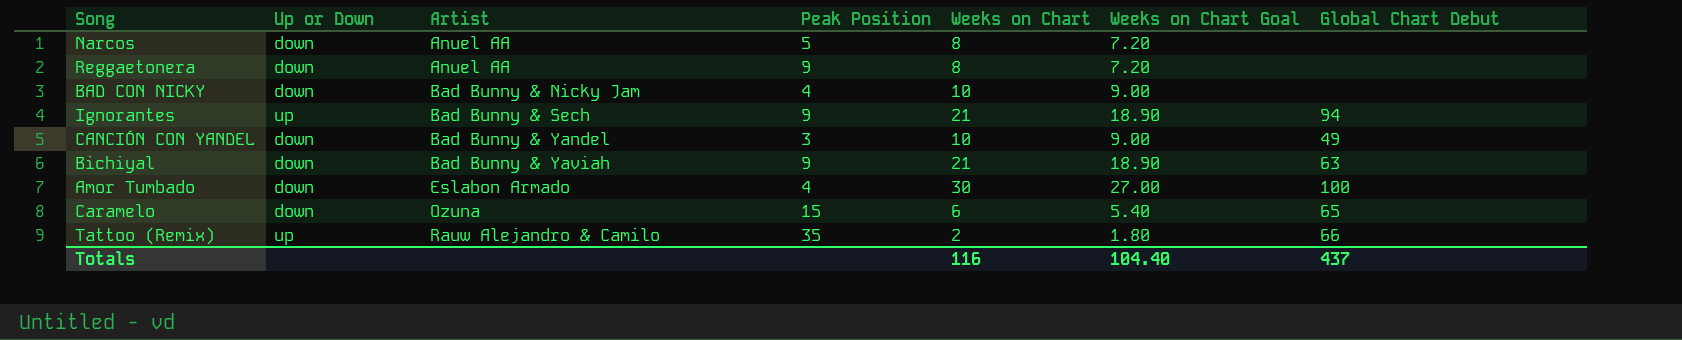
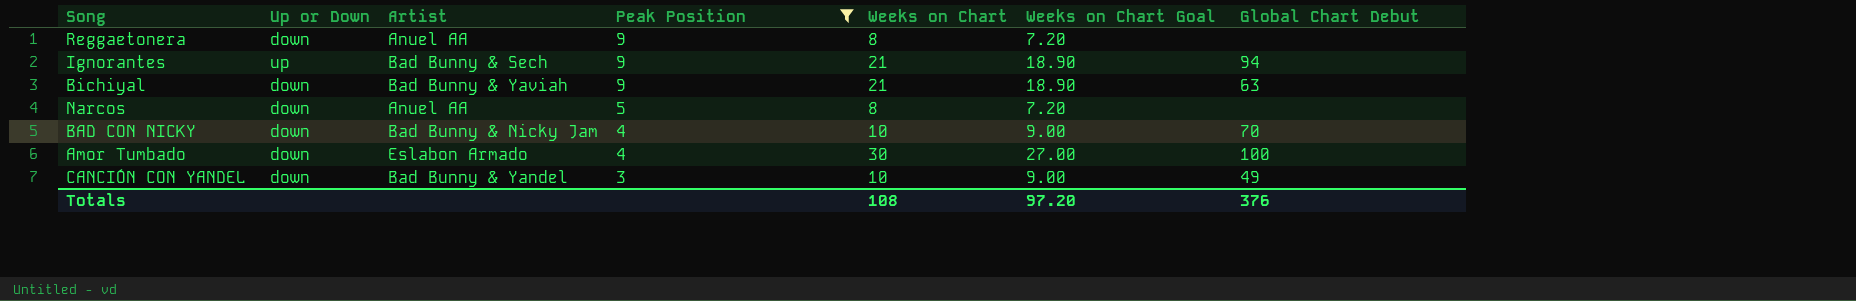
filter: none -> Peak Position <= 9
row order: Artist ascending -> Peak Position descending
BAD CON NICKY | Global Chart Debut: none -> 70
Totals | Weeks on Chart: 116 -> 108
Totals | Weeks on Chart Goal: 104.40 -> 97.20
Totals | Global Chart Debut: 437 -> 376

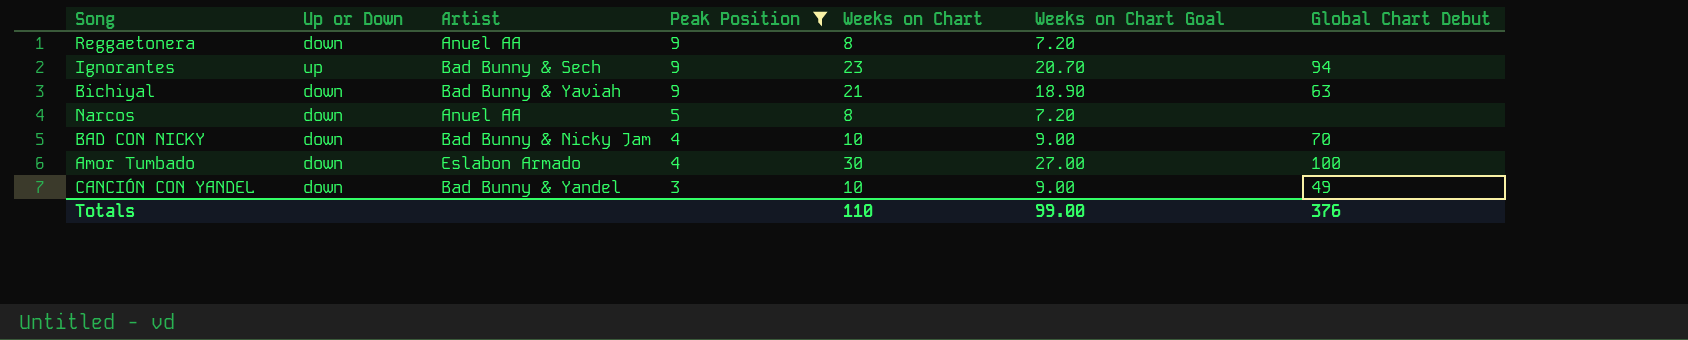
Ignorantes | Weeks on Chart: 21 -> 23
Ignorantes | Weeks on Chart Goal: 18.90 -> 20.70
Totals | Weeks on Chart: 108 -> 110
Totals | Weeks on Chart Goal: 97.20 -> 99.00

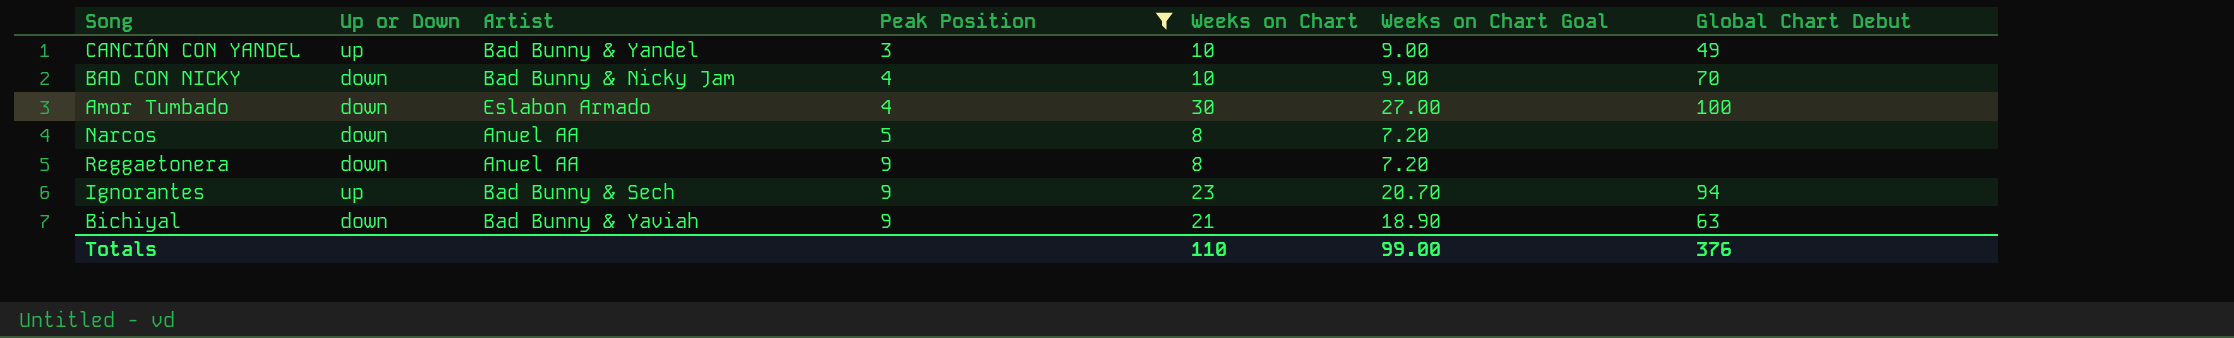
row order: Peak Position descending -> Peak Position ascending
CANCIÓN CON YANDEL | Up or Down: down -> up

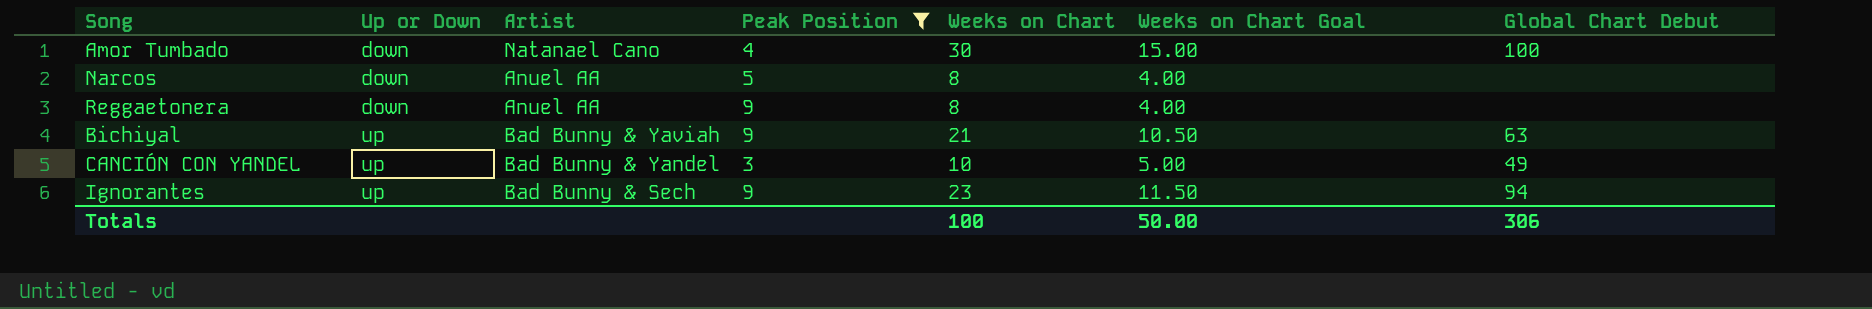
row order: Peak Position ascending -> Up or Down ascending
column Weeks on Chart Goal | formula: [Weeks on Chart] * 0.9 -> [Weeks on Chart] * 0.5
row BAD CON NICKY: down | Bad Bunny & Nicky Jam | 4 | 10 | 9.00 | 70 -> none
Amor Tumbado | Artist: Eslabon Armado -> Natanael Cano
Bichiyal | Up or Down: down -> up
Totals | Weeks on Chart: 110 -> 100
Totals | Weeks on Chart Goal: 99.00 -> 50.00
Totals | Global Chart Debut: 376 -> 306

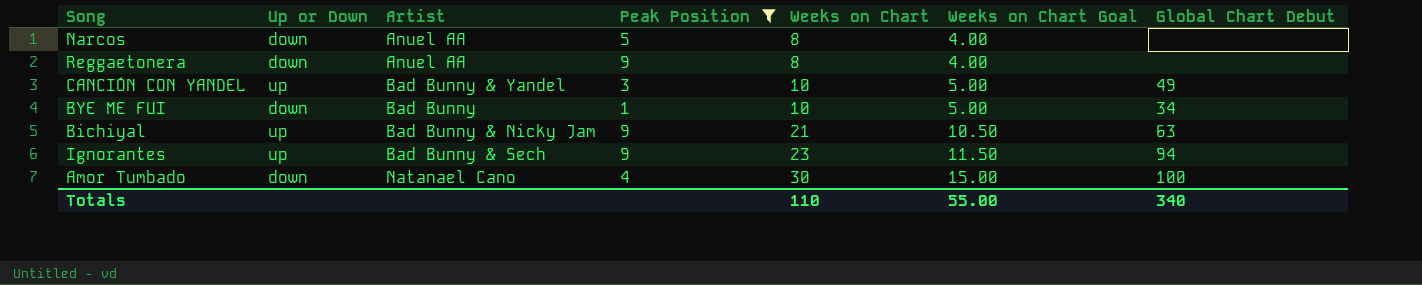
row order: Up or Down ascending -> Weeks on Chart ascending
row BYE ME FUI: none -> down | Bad Bunny | 1 | 10 | 5.00 | 34
Bichiyal | Artist: Bad Bunny & Yaviah -> Bad Bunny & Nicky Jam
Totals | Weeks on Chart: 100 -> 110
Totals | Weeks on Chart Goal: 50.00 -> 55.00
Totals | Global Chart Debut: 306 -> 340

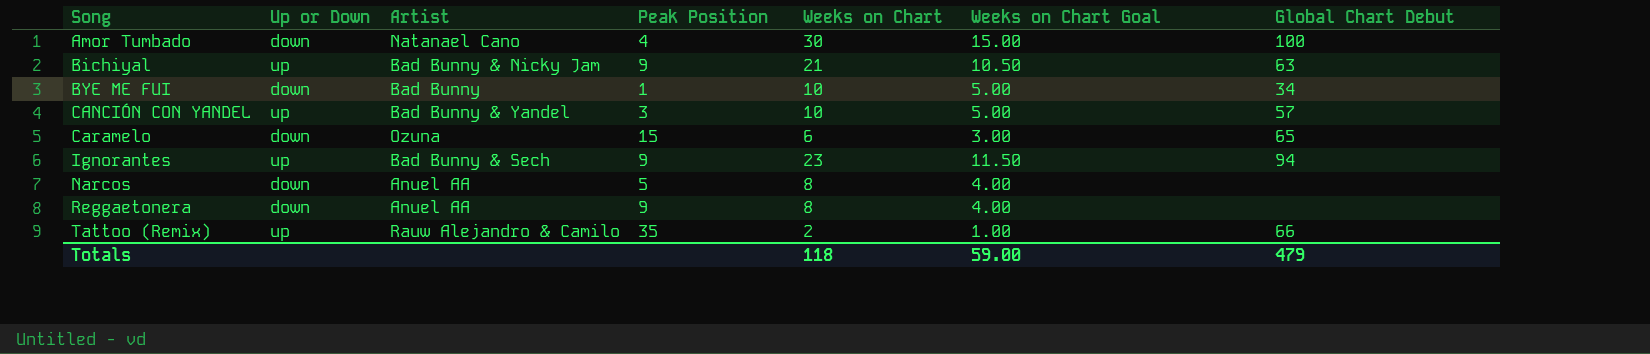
filter: Peak Position <= 9 -> none
row order: Weeks on Chart ascending -> Song ascending
CANCIÓN CON YANDEL | Global Chart Debut: 49 -> 57
Totals | Weeks on Chart: 110 -> 118
Totals | Weeks on Chart Goal: 55.00 -> 59.00
Totals | Global Chart Debut: 340 -> 479

